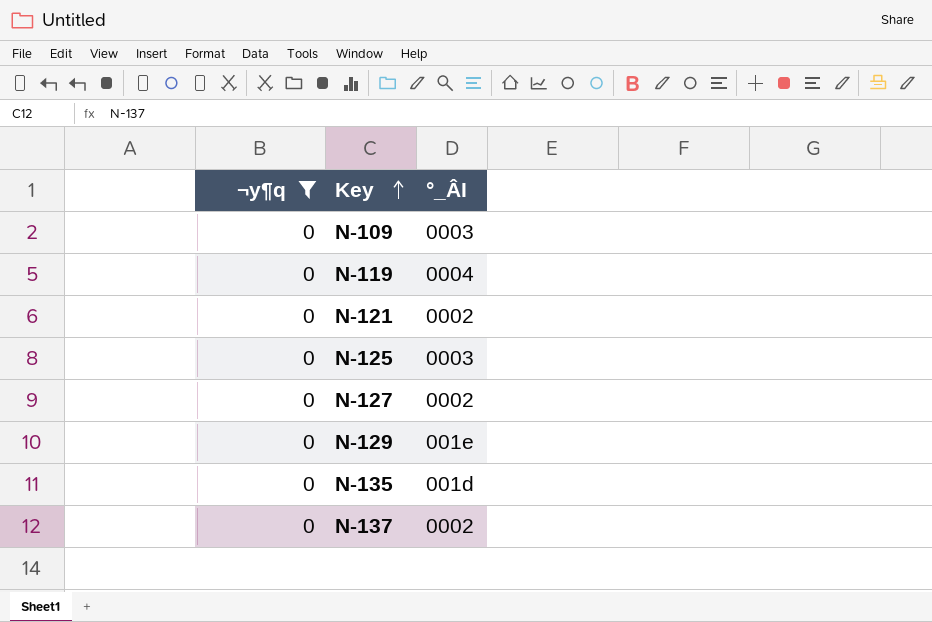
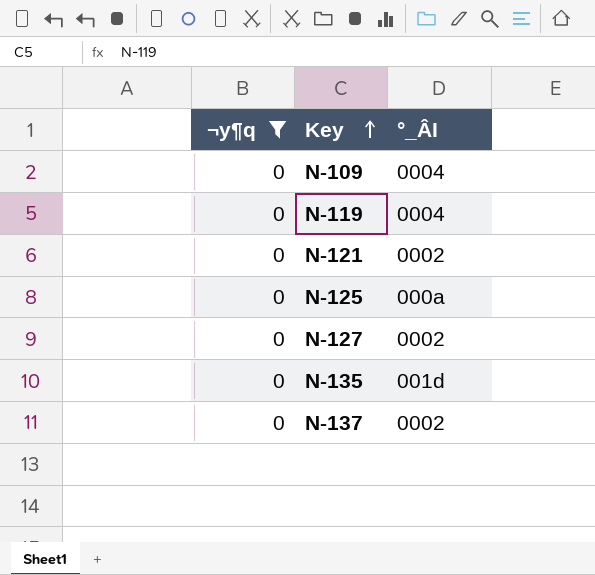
row N-129: 0 | 001e -> none
N-109 | °_ÂI: 0003 -> 0004
N-125 | °_ÂI: 0003 -> 000a

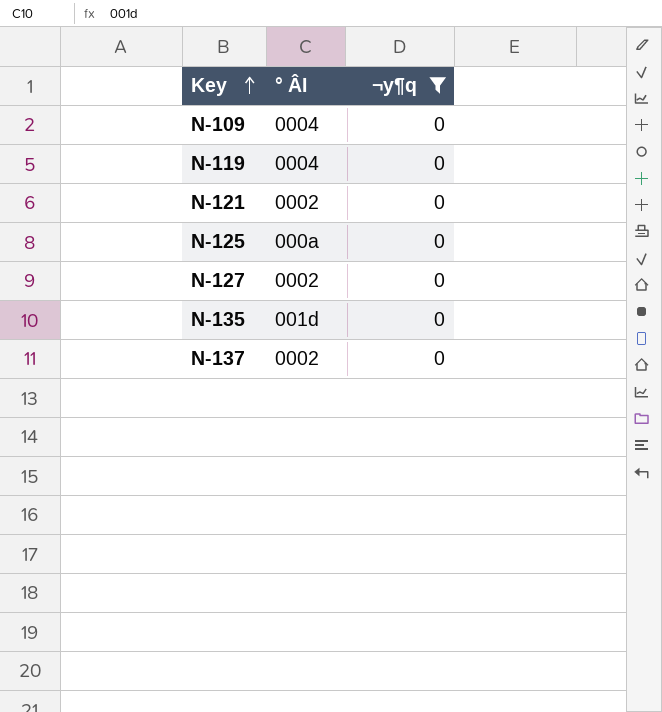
column name: °_ÂI -> ° ÂI
column ¬y¶q | position: 1 -> 3

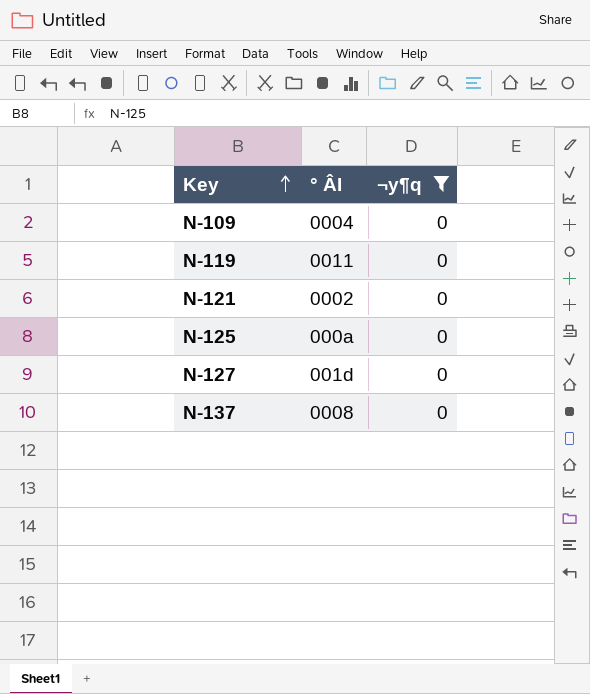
row N-135: 001d | 0 -> none
N-119 | ° ÂI: 0004 -> 0011
N-127 | ° ÂI: 0002 -> 001d
N-137 | ° ÂI: 0002 -> 0008

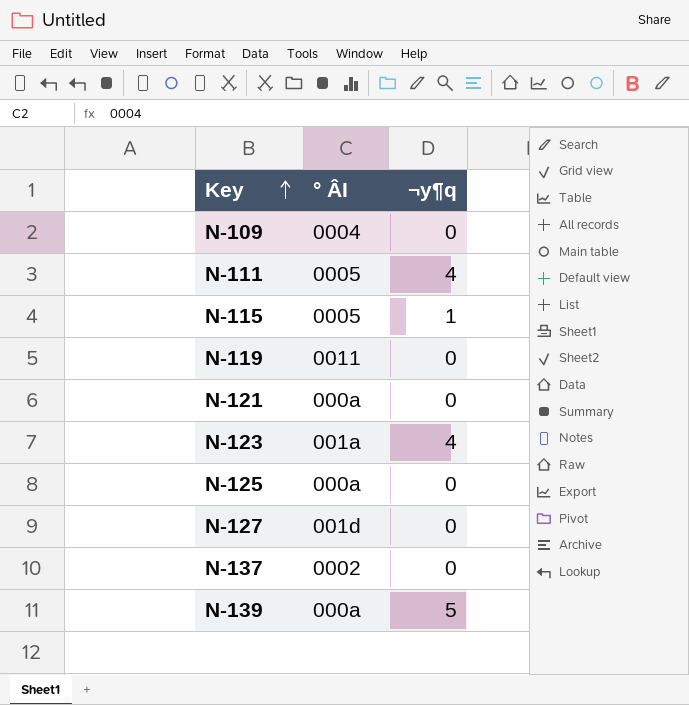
filter: ¬y¶q = 0 -> none
N-121 | ° ÂI: 0002 -> 000a
N-137 | ° ÂI: 0008 -> 0002

